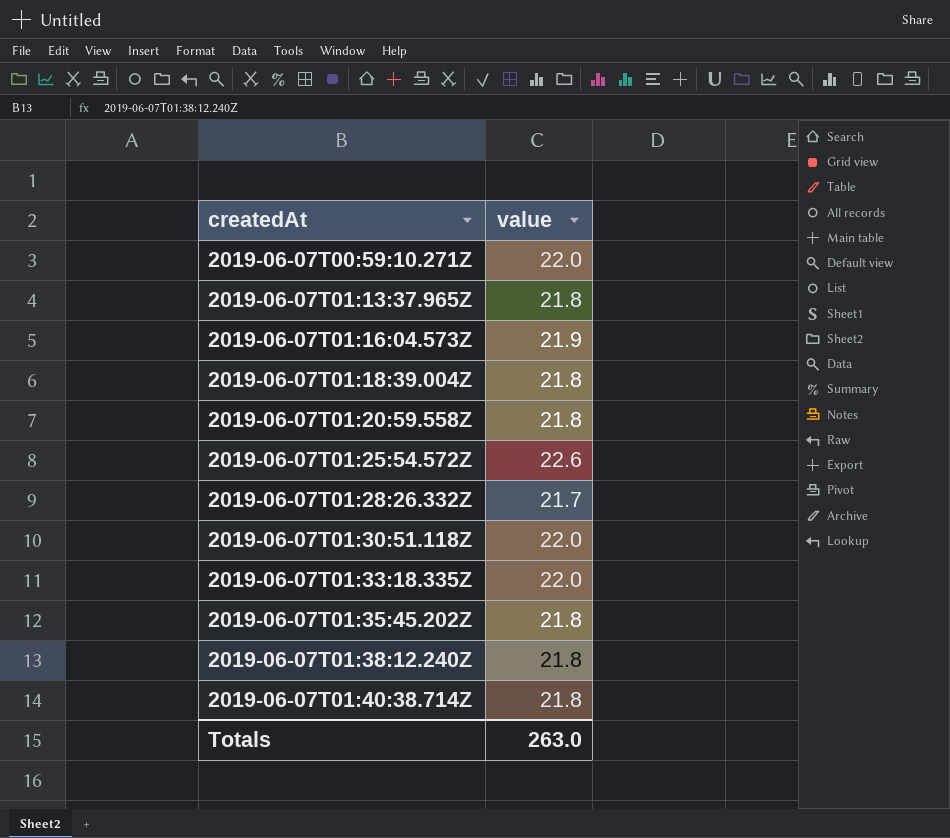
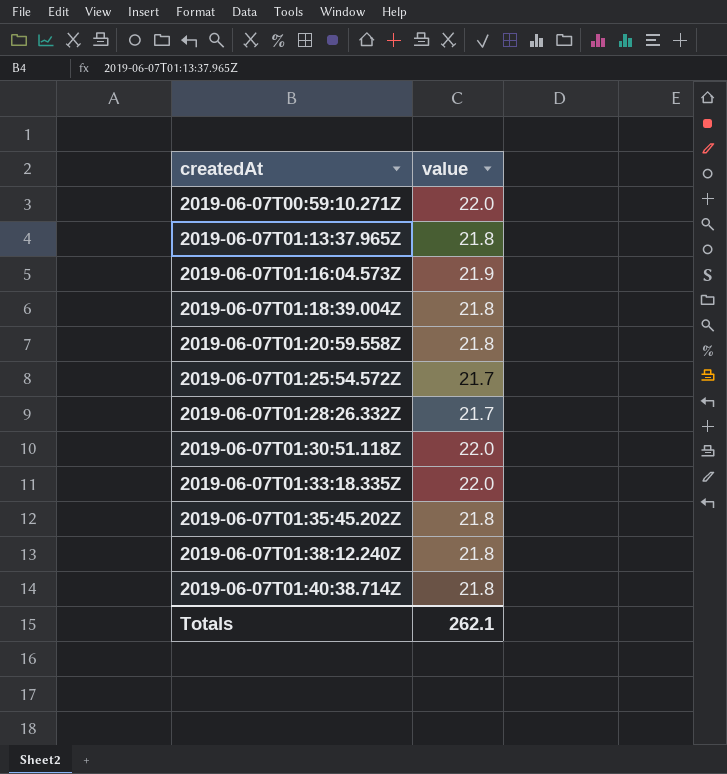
2019-06-07T01:25:54.572Z | value: 22.6 -> 21.7
Totals | value: 263.0 -> 262.1

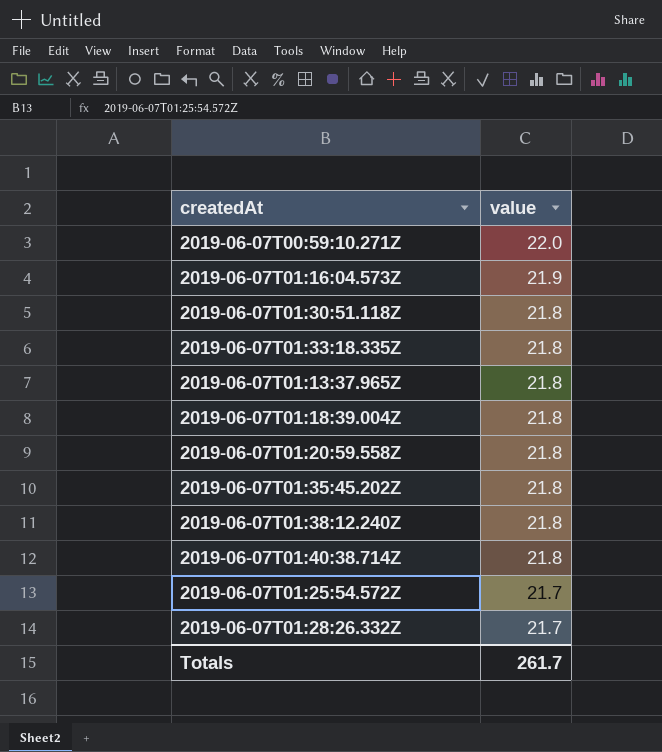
row order: createdAt ascending -> value descending
2019-06-07T01:30:51.118Z | value: 22.0 -> 21.8
2019-06-07T01:33:18.335Z | value: 22.0 -> 21.8
Totals | value: 262.1 -> 261.7

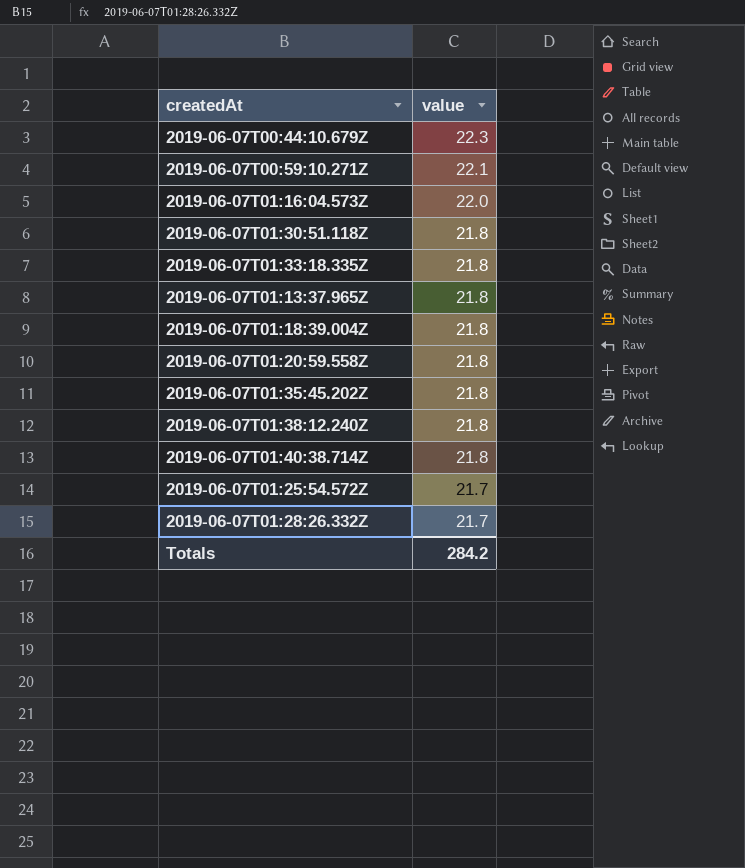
row 2019-06-07T00:44:10.679Z: none -> 22.3
2019-06-07T00:59:10.271Z | value: 22.0 -> 22.1
2019-06-07T01:16:04.573Z | value: 21.9 -> 22.0
Totals | value: 261.7 -> 284.2

